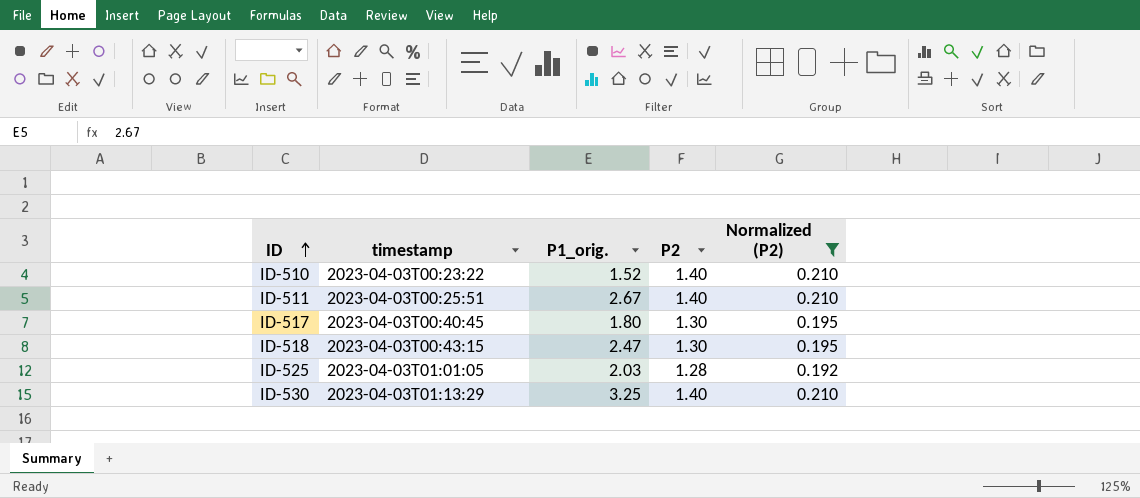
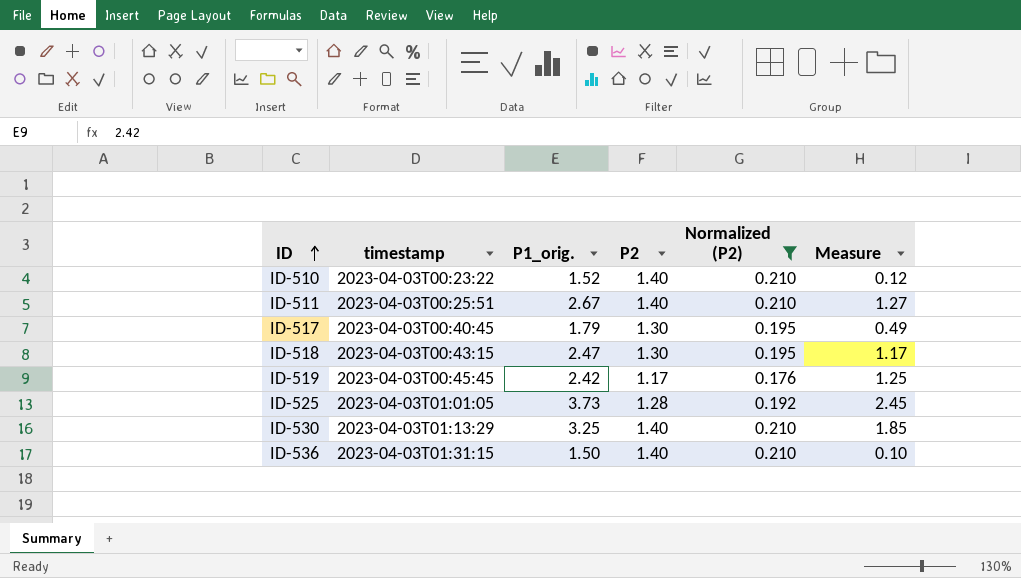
column Measure | formula: none -> [P1_orig.] - [P2]
ID-517 | P1_orig.: 1.80 -> 1.79
row ID-519: none -> 2023-04-03T00:45:45 | 2.42 | 1.17 | 0.176 | 1.25
ID-525 | P1_orig.: 2.03 -> 3.73
row ID-536: none -> 2023-04-03T01:31:15 | 1.50 | 1.40 | 0.210 | 0.10

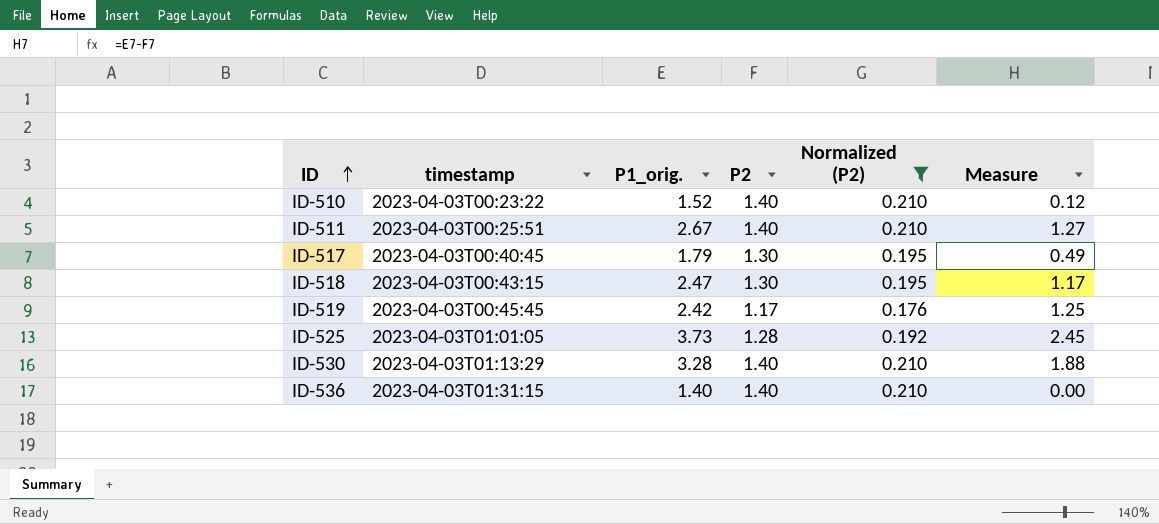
ID-530 | P1_orig.: 3.25 -> 3.28
ID-530 | Measure: 1.85 -> 1.88
ID-536 | P1_orig.: 1.50 -> 1.40
ID-536 | Measure: 0.10 -> 0.00

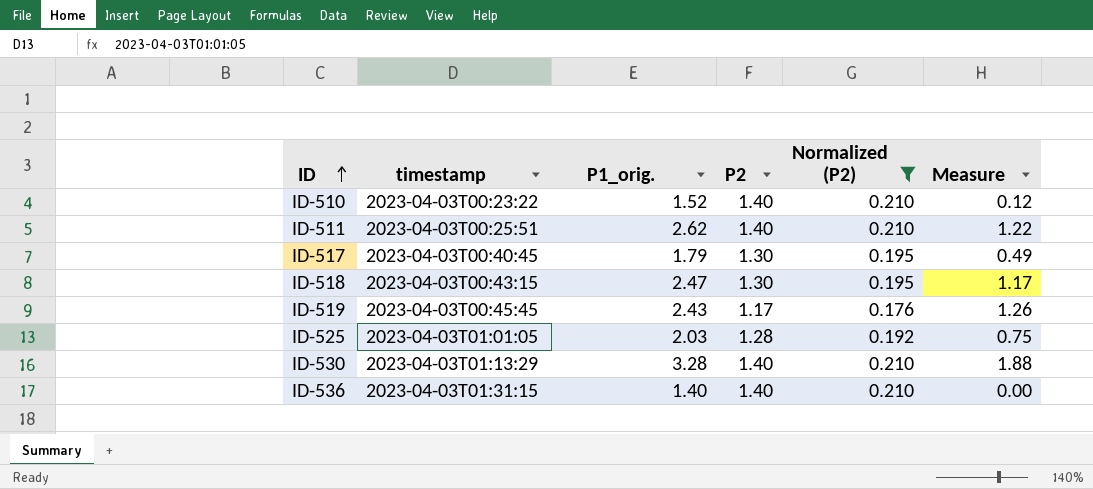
ID-511 | P1_orig.: 2.67 -> 2.62
ID-511 | Measure: 1.27 -> 1.22
ID-519 | P1_orig.: 2.42 -> 2.43
ID-519 | Measure: 1.25 -> 1.26
ID-525 | P1_orig.: 3.73 -> 2.03
ID-525 | Measure: 2.45 -> 0.75

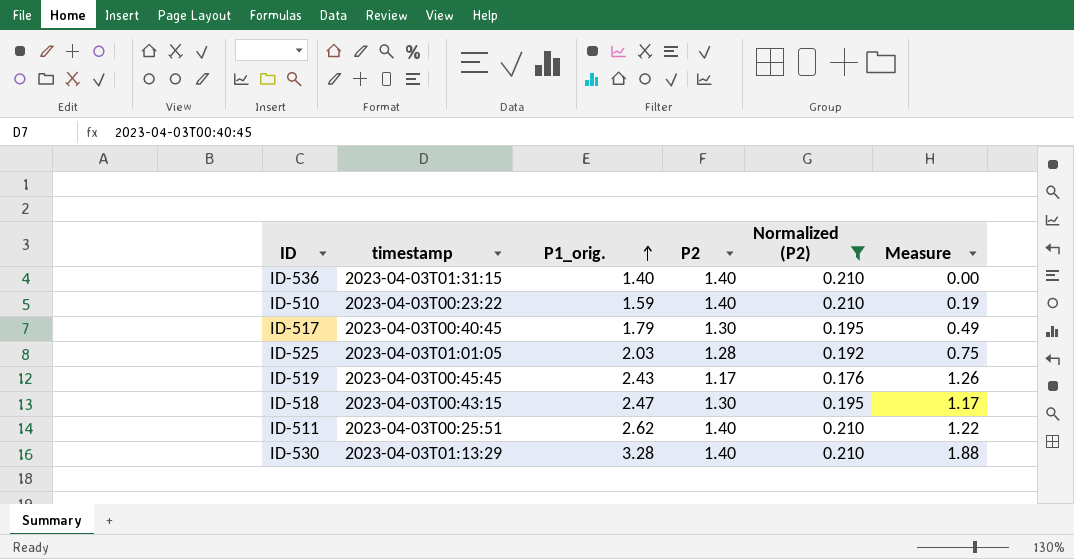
row order: ID ascending -> P1_orig. ascending
ID-510 | P1_orig.: 1.52 -> 1.59
ID-510 | Measure: 0.12 -> 0.19

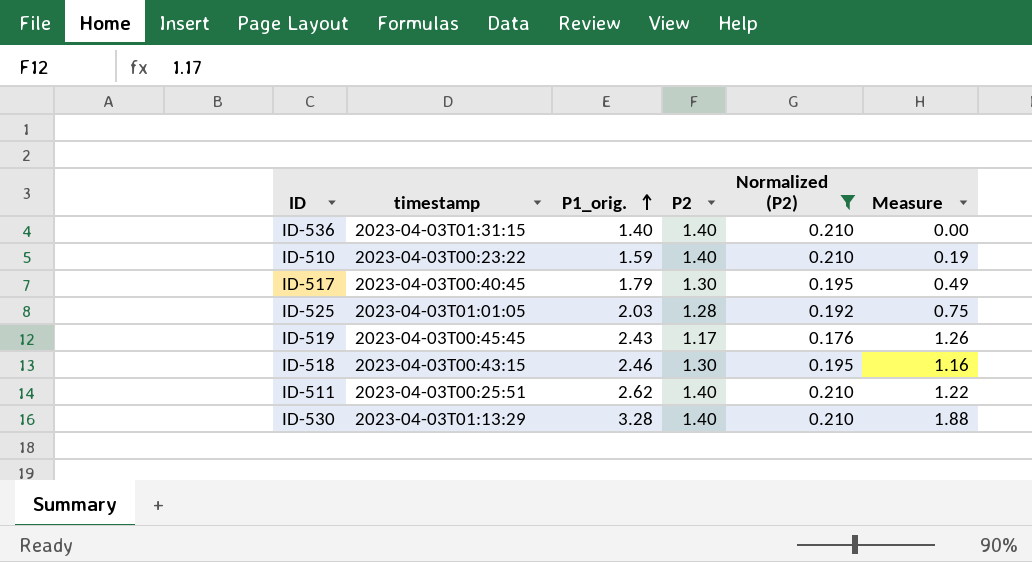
ID-518 | P1_orig.: 2.47 -> 2.46
ID-518 | Measure: 1.17 -> 1.16

